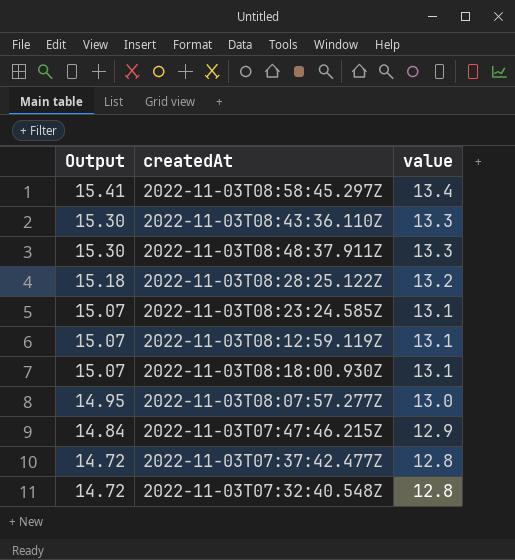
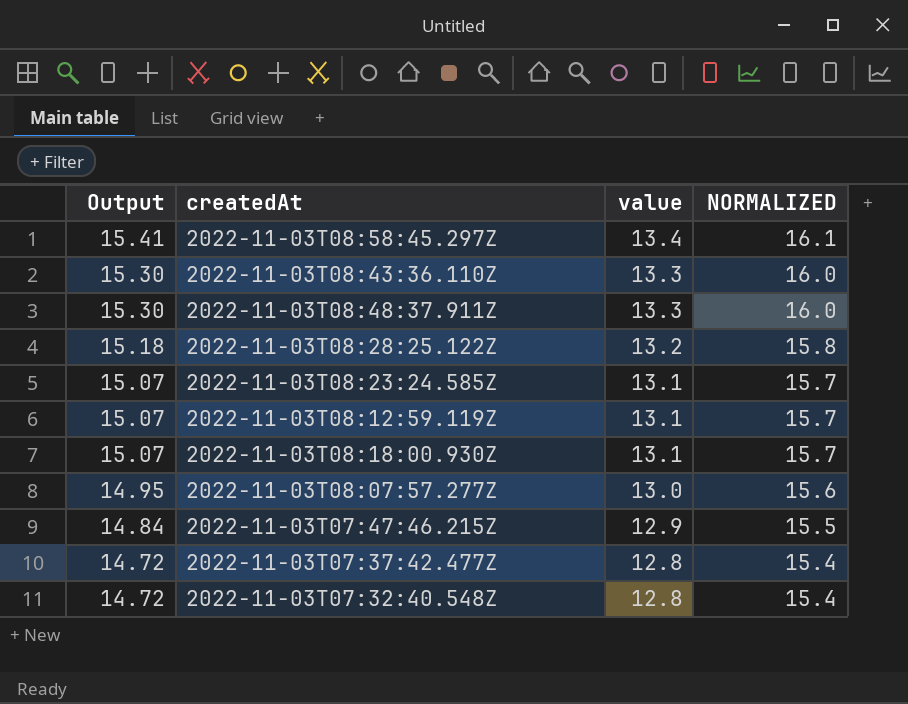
column NORMALIZED | formula: none -> [value] * 1.2

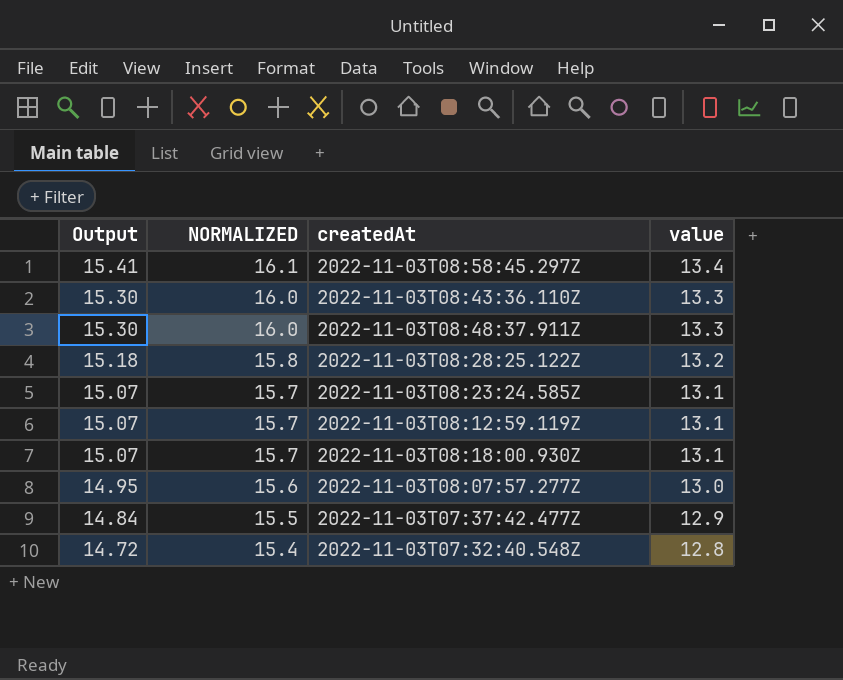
column NORMALIZED | position: 4 -> 2
row 2022-11-03T07:47:46.215Z: 14.84 | 12.9 | 15.5 -> none
2022-11-03T07:37:42.477Z | Output: 14.72 -> 14.84
2022-11-03T07:37:42.477Z | NORMALIZED: 15.4 -> 15.5
2022-11-03T07:37:42.477Z | value: 12.8 -> 12.9

